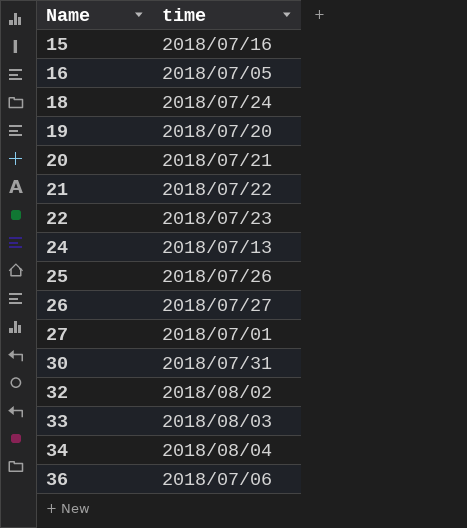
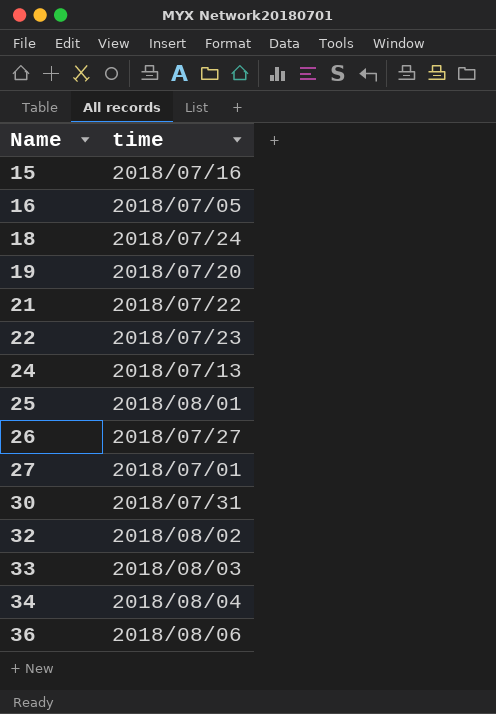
row 20: 2018/07/21 -> none
25 | time: 2018/07/26 -> 2018/08/01
36 | time: 2018/07/06 -> 2018/08/06

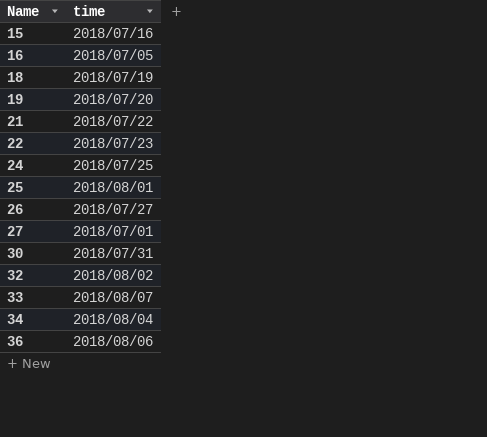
18 | time: 2018/07/24 -> 2018/07/19
24 | time: 2018/07/13 -> 2018/07/25
33 | time: 2018/08/03 -> 2018/08/07

